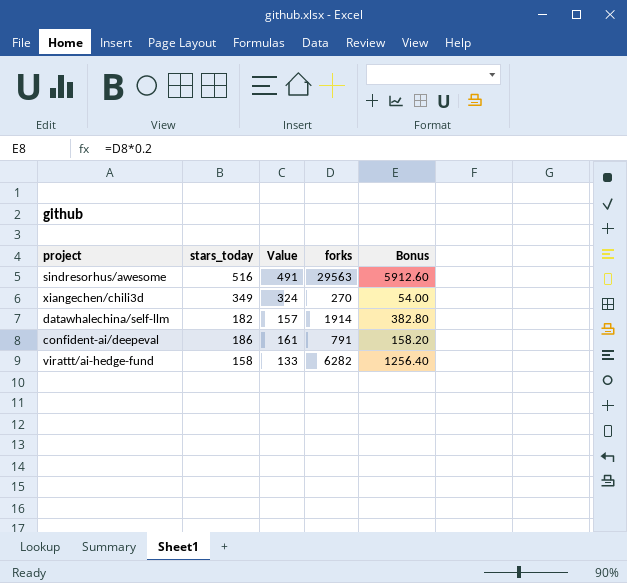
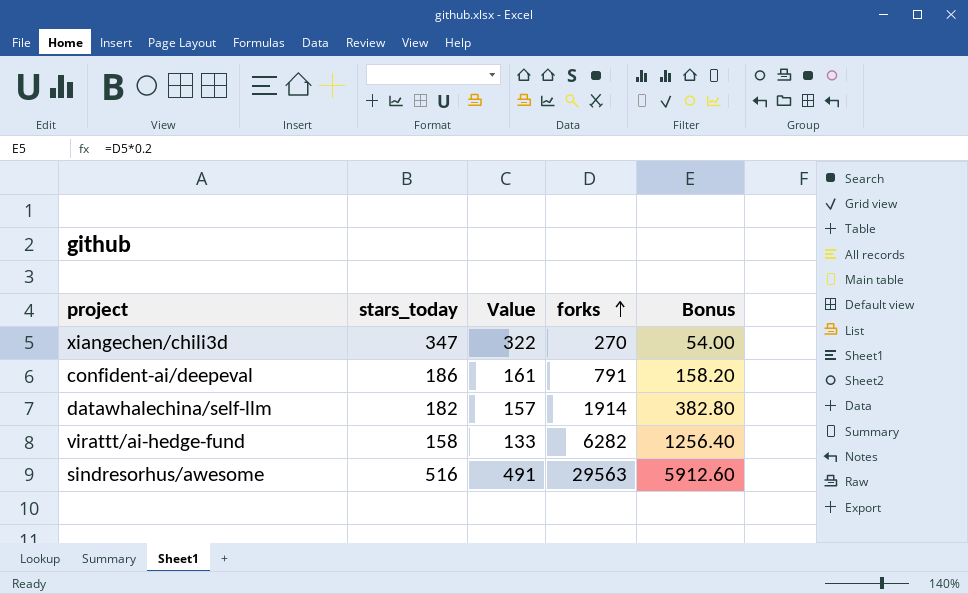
row order: none -> forks ascending
xiangechen/chili3d | stars_today: 349 -> 347
xiangechen/chili3d | Value: 324 -> 322

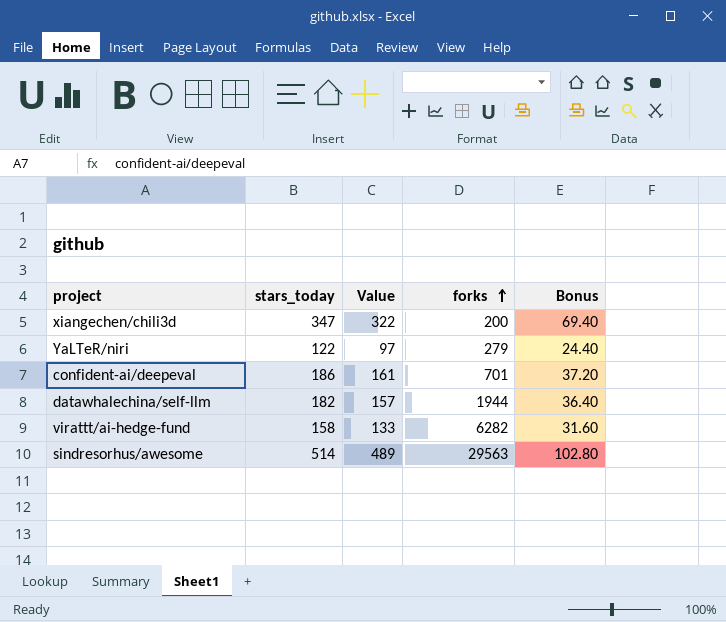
column Bonus | formula: [forks] * 0.2 -> [stars_today] * 0.2
xiangechen/chili3d | forks: 270 -> 200
row YaLTeR/niri: none -> 122 | 97 | 279 | 24.40
confident-ai/deepeval | forks: 791 -> 701
datawhalechina/self-llm | forks: 1914 -> 1944
sindresorhus/awesome | stars_today: 516 -> 514
sindresorhus/awesome | Value: 491 -> 489

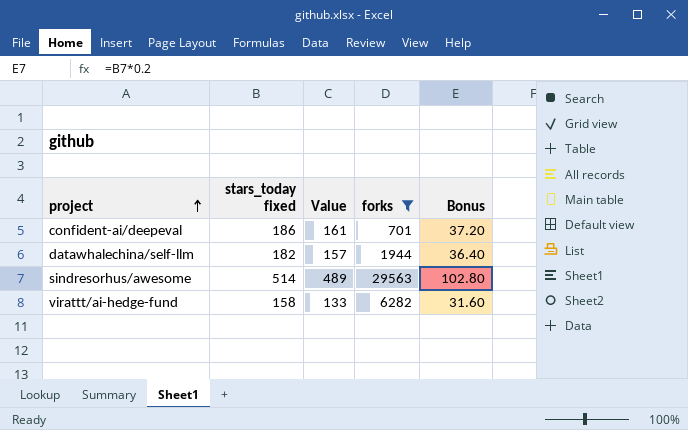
filter: none -> forks >= 701
row order: forks ascending -> project ascending
column name: stars_today -> stars_today fixed

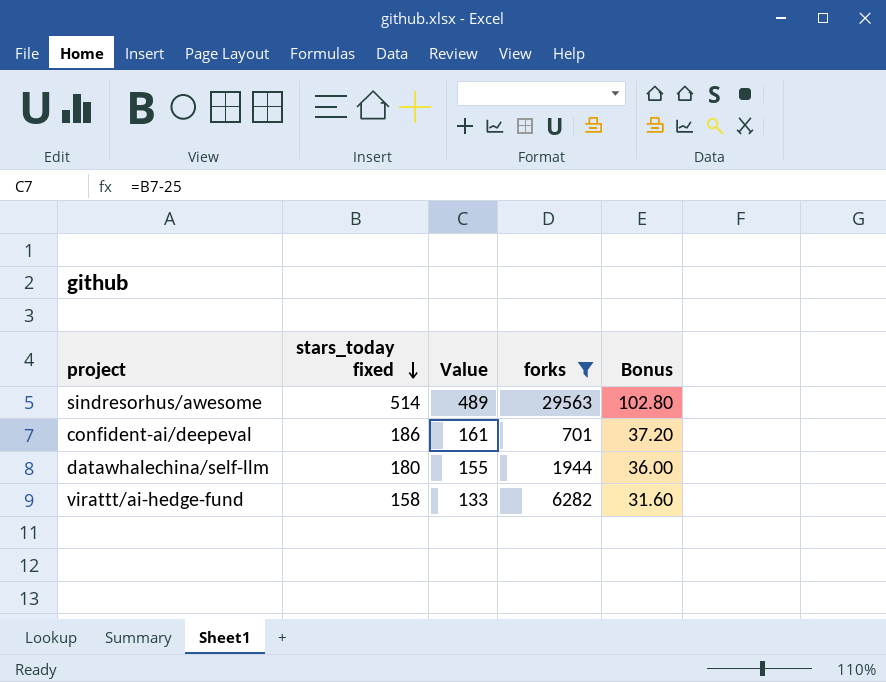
row order: project ascending -> stars_today fixed descending
datawhalechina/self-llm | stars_today fixed: 182 -> 180
datawhalechina/self-llm | Value: 157 -> 155
datawhalechina/self-llm | Bonus: 36.40 -> 36.00

